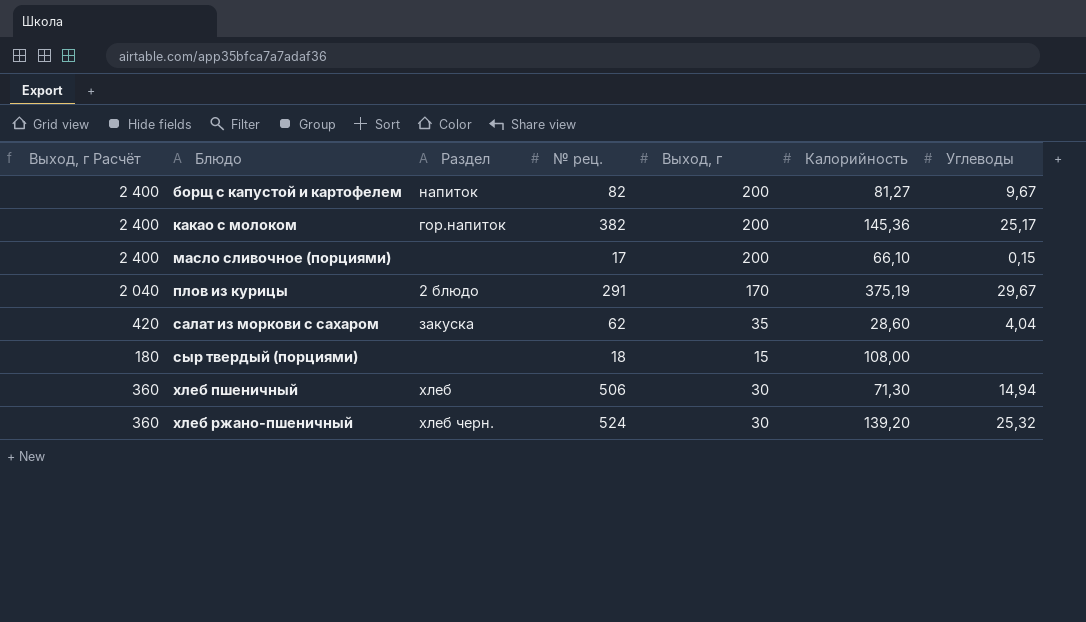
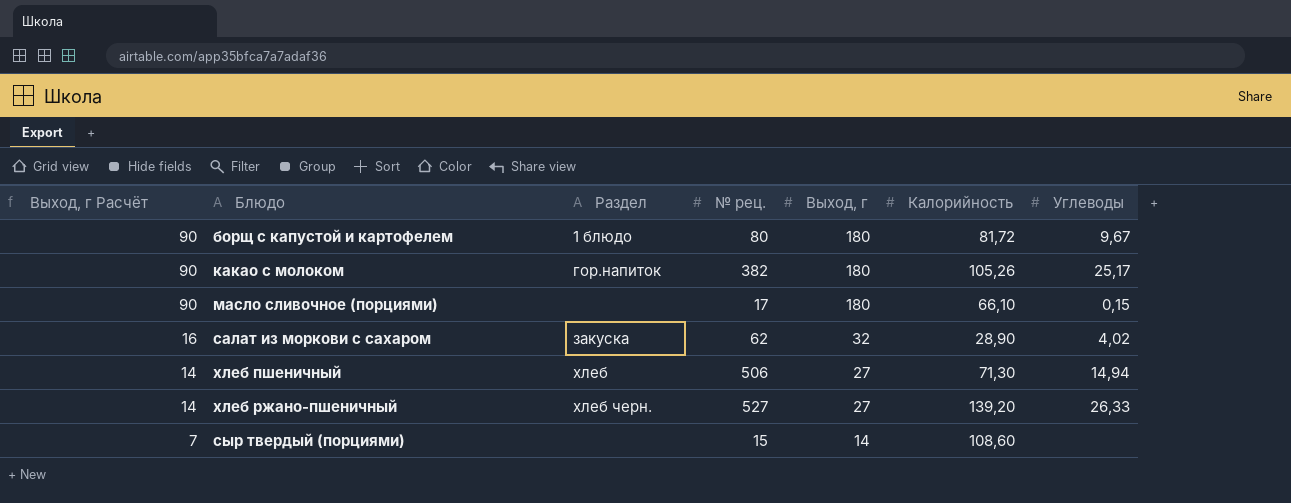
row order: Блюдо ascending -> Выход, г Расчёт descending
column Выход, г Расчёт | formula: [Выход, г] * 12 -> [Выход, г] * 0,5
row плов из курицы: 2 040 | 2 блюдо | 291 | 170 | 375,19 | 29,67 -> none
борщ с капустой и картофелем | Раздел: напиток -> 1 блюдо
борщ с капустой и картофелем | № рец.: 82 -> 80
борщ с капустой и картофелем | Выход, г: 200 -> 180
борщ с капустой и картофелем | Калорийность: 81,27 -> 81,72
какао с молоком | Выход, г: 200 -> 180
какао с молоком | Калорийность: 145,36 -> 105,26
масло сливочное (порциями) | Выход, г: 200 -> 180
салат из моркови с сахаром | Выход, г: 35 -> 32
салат из моркови с сахаром | Калорийность: 28,60 -> 28,90
салат из моркови с сахаром | Углеводы: 4,04 -> 4,02
хлеб пшеничный | Выход, г: 30 -> 27
хлеб ржано-пшеничный | № рец.: 524 -> 527
хлеб ржано-пшеничный | Выход, г: 30 -> 27
хлеб ржано-пшеничный | Углеводы: 25,32 -> 26,33
сыр твердый (порциями) | № рец.: 18 -> 15
сыр твердый (порциями) | Выход, г: 15 -> 14
сыр твердый (порциями) | Калорийность: 108,00 -> 108,60

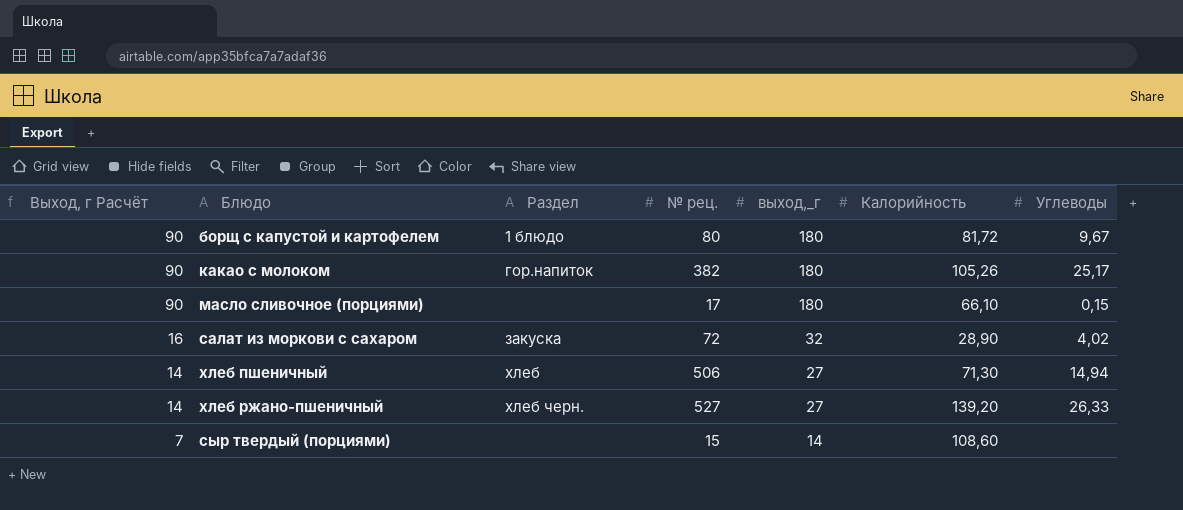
column name: Выход, г -> выход,_г
салат из моркови с сахаром | № рец.: 62 -> 72

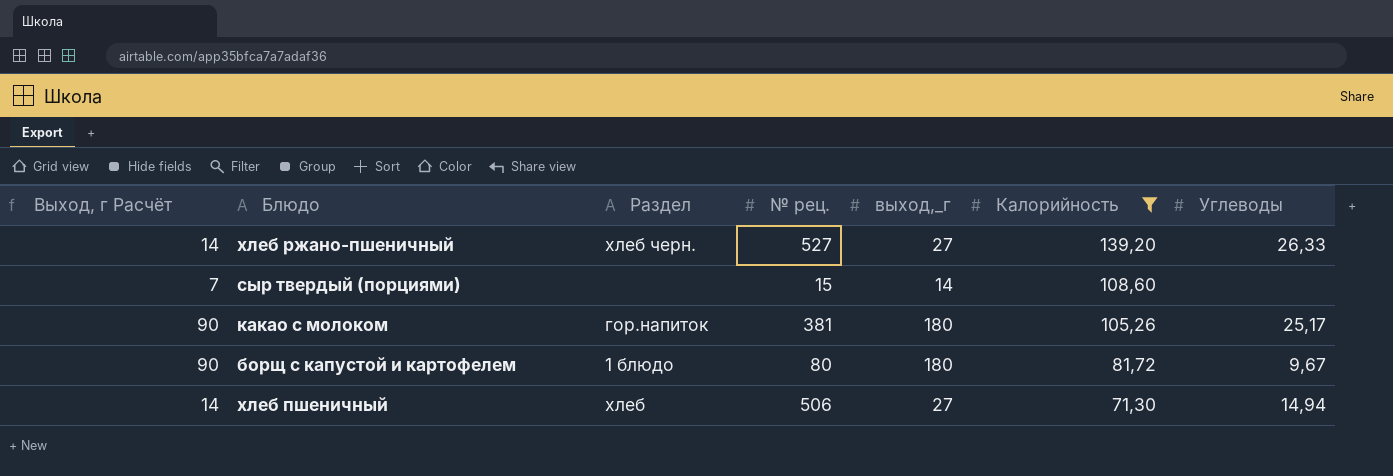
filter: none -> Калорийность >= 71,30
row order: Выход, г Расчёт descending -> Калорийность descending
какао с молоком | № рец.: 382 -> 381

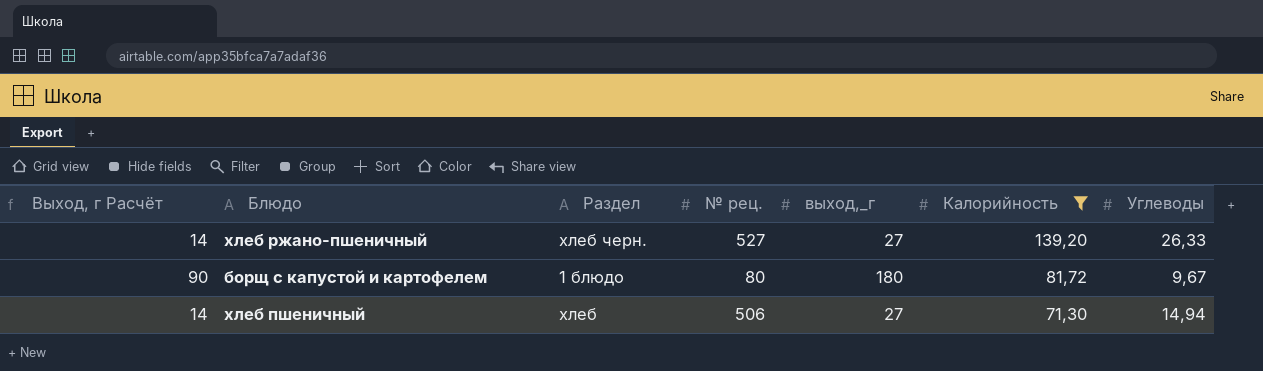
row сыр твердый (порциями): 7 | none | 15 | 14 | 108,60 | none -> none
row какао с молоком: 90 | гор.напиток | 381 | 180 | 105,26 | 25,17 -> none

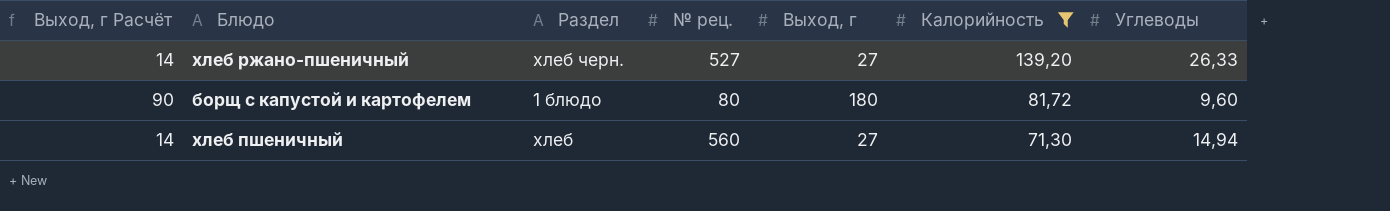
column name: выход,_г -> Выход, г
борщ с капустой и картофелем | Углеводы: 9,67 -> 9,60
хлеб пшеничный | № рец.: 506 -> 560

